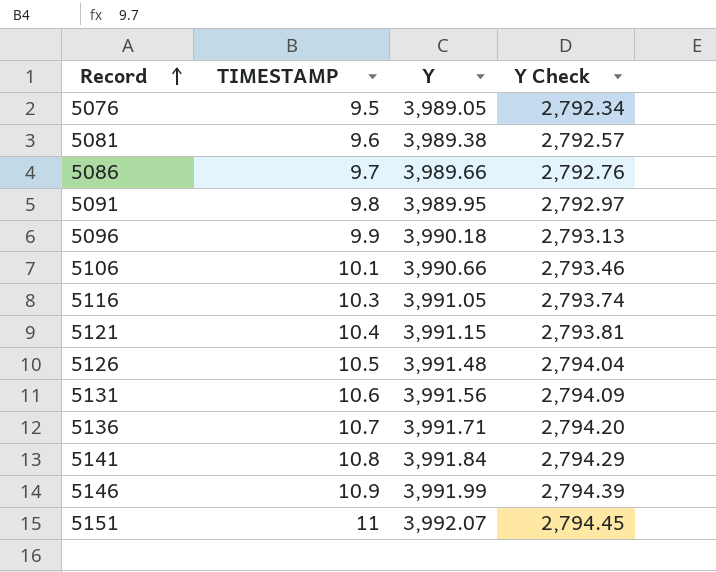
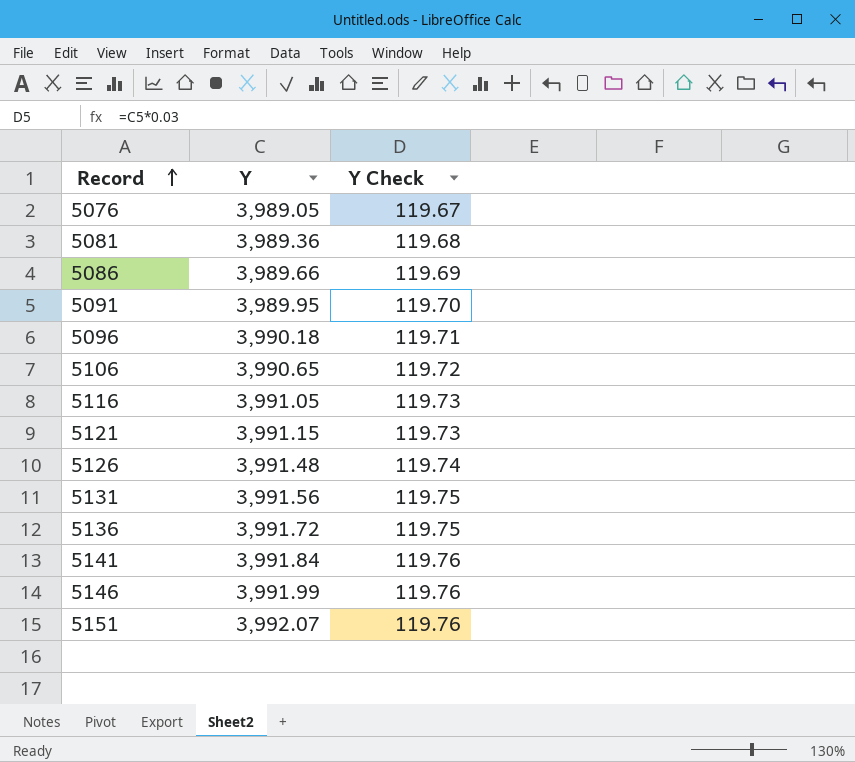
column TIMESTAMP | position: 2 -> none
column Y Check | formula: [Y] * 0.7 -> [Y] * 0.03
5081 | Y: 3,989.38 -> 3,989.36
5106 | Y: 3,990.66 -> 3,990.65
5136 | Y: 3,991.71 -> 3,991.72

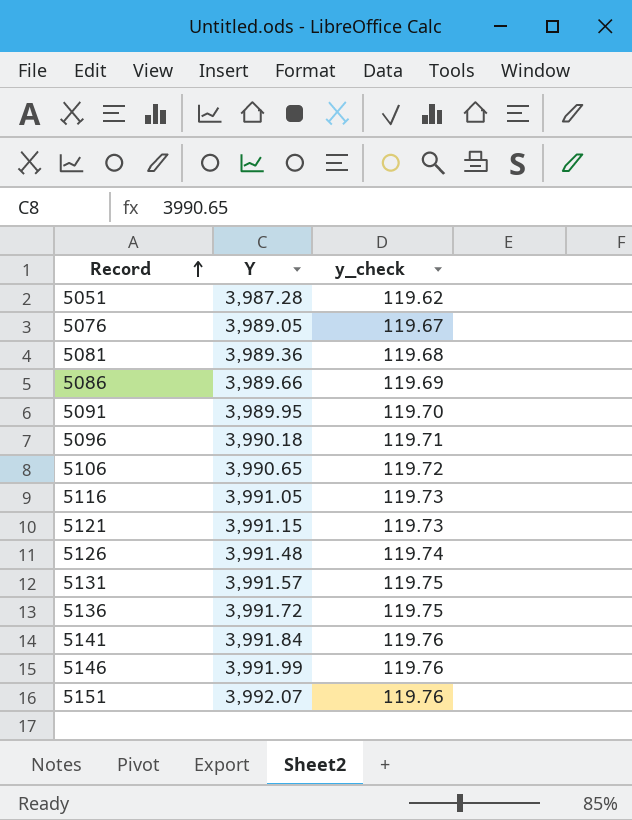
column name: Y Check -> y_check
row 5051: none -> 3,987.28 | 119.62
5131 | Y: 3,991.56 -> 3,991.57

